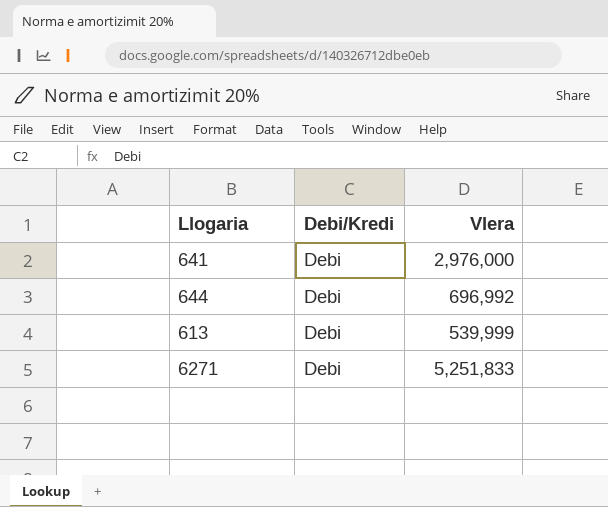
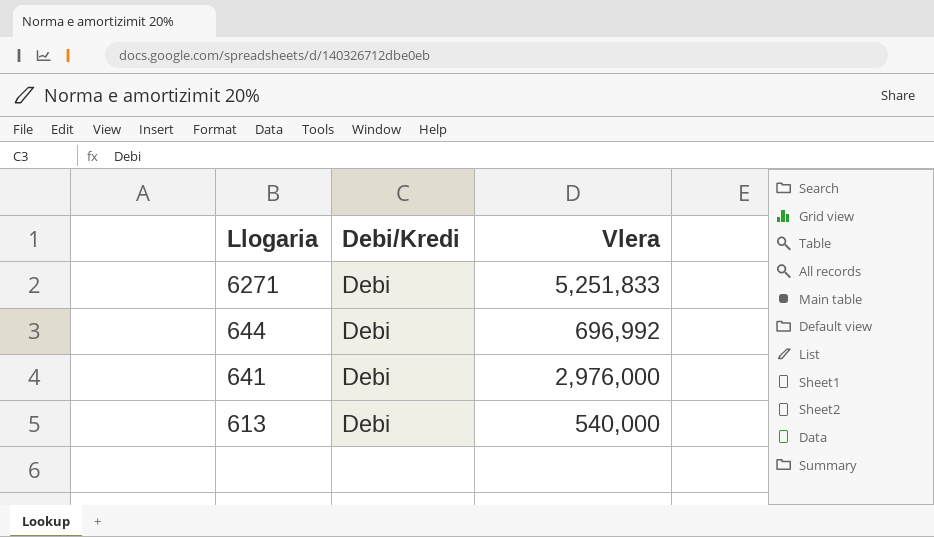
row order: none -> Llogaria descending
613 | Vlera: 539,999 -> 540,000

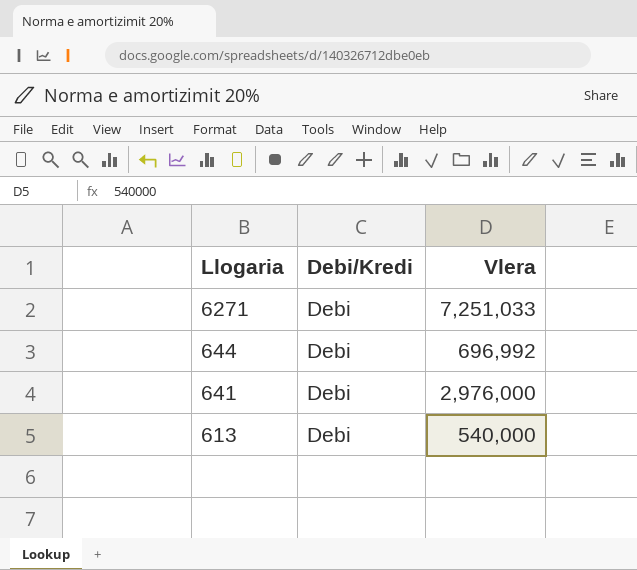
6271 | Vlera: 5,251,833 -> 7,251,033

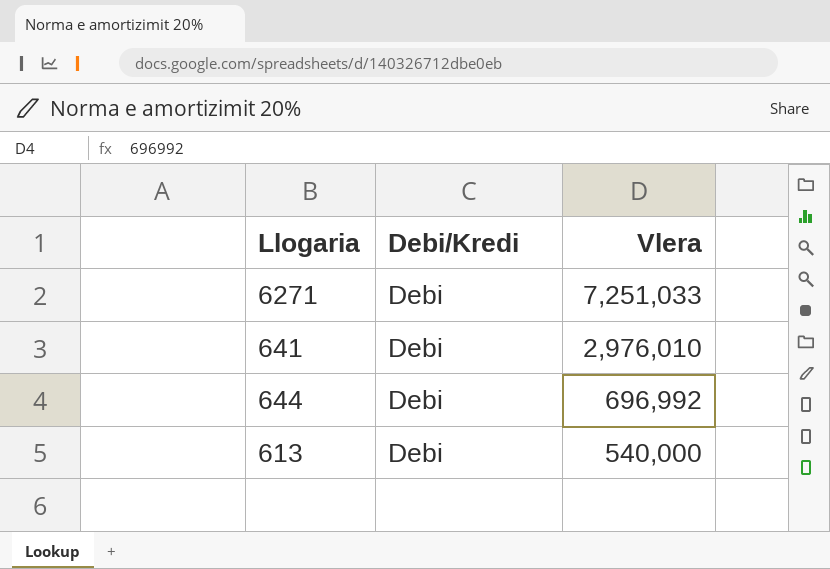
row order: Llogaria descending -> Vlera descending
641 | Vlera: 2,976,000 -> 2,976,010

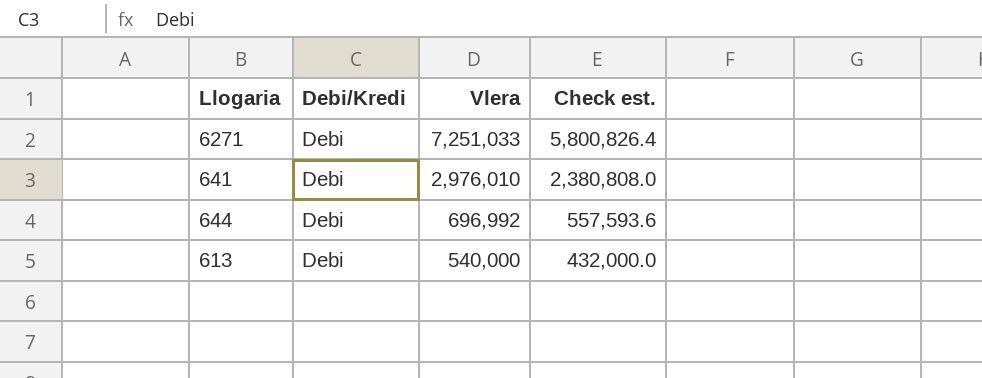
column Check est. | formula: none -> [Vlera] * 0.8

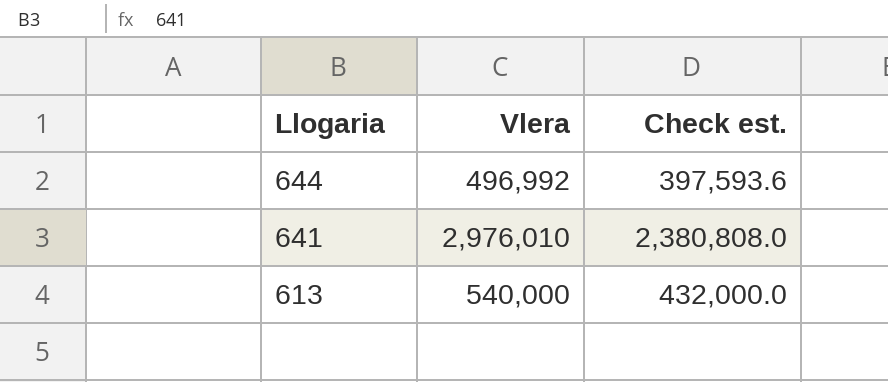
row order: Vlera descending -> Llogaria descending
column Debi/Kredi | position: 2 -> none
row 6271: Debi | 7,251,033 | 5,800,826.4 -> none
644 | Vlera: 696,992 -> 496,992
644 | Check est.: 557,593.6 -> 397,593.6

